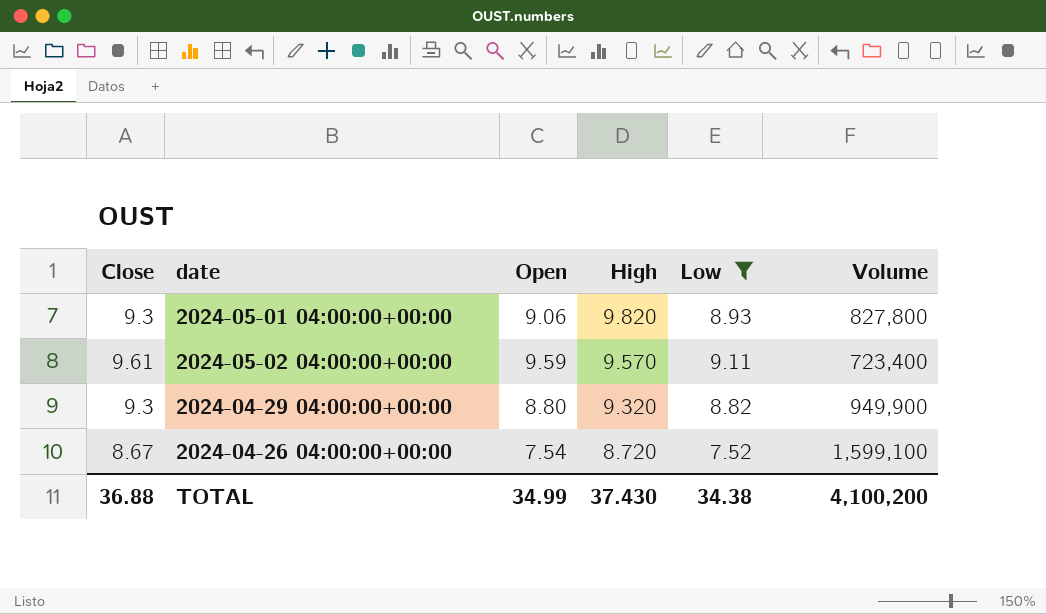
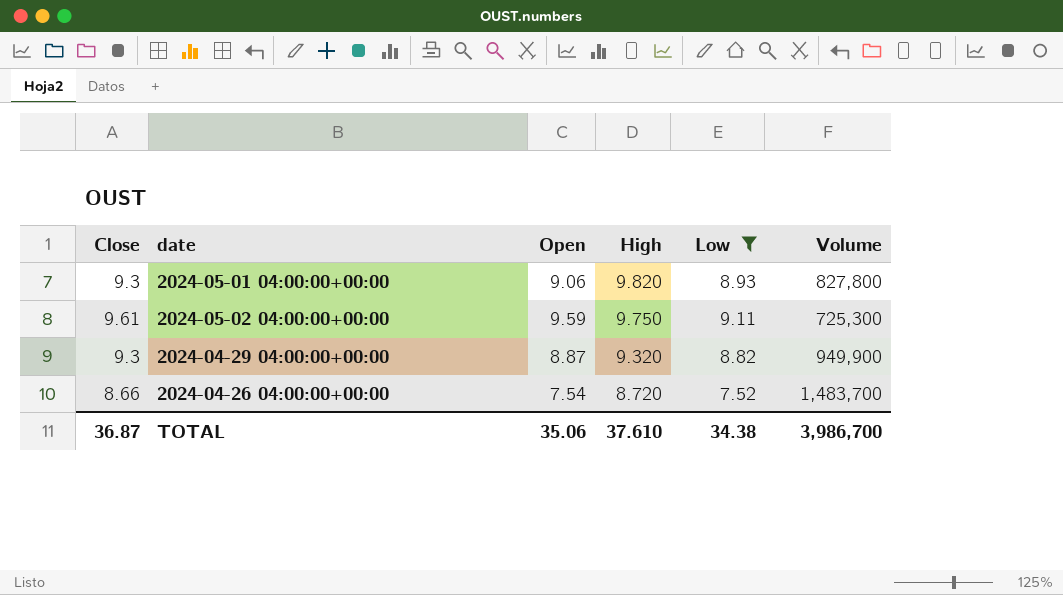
2024-05-02 04:00:00+00:00 | High: 9.570 -> 9.750
2024-05-02 04:00:00+00:00 | Volume: 723,400 -> 725,300
2024-04-29 04:00:00+00:00 | Open: 8.80 -> 8.87
2024-04-26 04:00:00+00:00 | Close: 8.67 -> 8.66
2024-04-26 04:00:00+00:00 | Volume: 1,599,100 -> 1,483,700
TOTAL | Close: 36.88 -> 36.87
TOTAL | Open: 34.99 -> 35.06
TOTAL | High: 37.430 -> 37.610
TOTAL | Volume: 4,100,200 -> 3,986,700

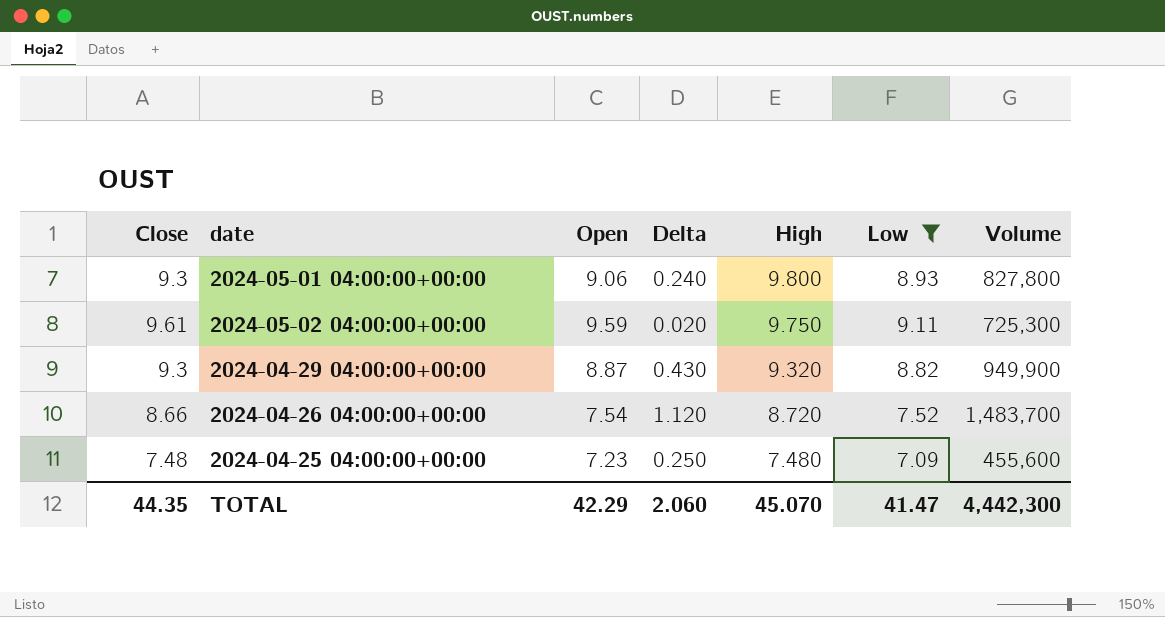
column Delta | formula: none -> [Close] - [Open]
2024-05-01 04:00:00+00:00 | High: 9.820 -> 9.800
row 2024-04-25 04:00:00+00:00: none -> 7.48 | 7.23 | 0.250 | 7.480 | 7.09 | 455,600
TOTAL | Close: 36.87 -> 44.35
TOTAL | Open: 35.06 -> 42.29
TOTAL | High: 37.610 -> 45.070
TOTAL | Low: 34.38 -> 41.47
TOTAL | Volume: 3,986,700 -> 4,442,300

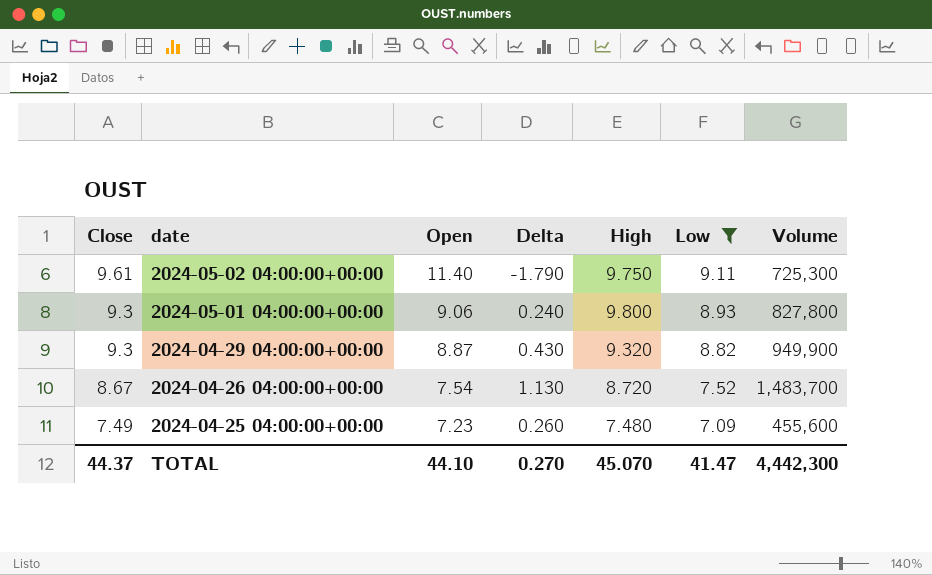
row order: High descending -> Close descending
2024-05-02 04:00:00+00:00 | Open: 9.59 -> 11.40
2024-05-02 04:00:00+00:00 | Delta: 0.020 -> -1.790
2024-04-26 04:00:00+00:00 | Close: 8.66 -> 8.67
2024-04-26 04:00:00+00:00 | Delta: 1.120 -> 1.130
2024-04-25 04:00:00+00:00 | Close: 7.48 -> 7.49
2024-04-25 04:00:00+00:00 | Delta: 0.250 -> 0.260
TOTAL | Close: 44.35 -> 44.37
TOTAL | Open: 42.29 -> 44.10
TOTAL | Delta: 2.060 -> 0.270

